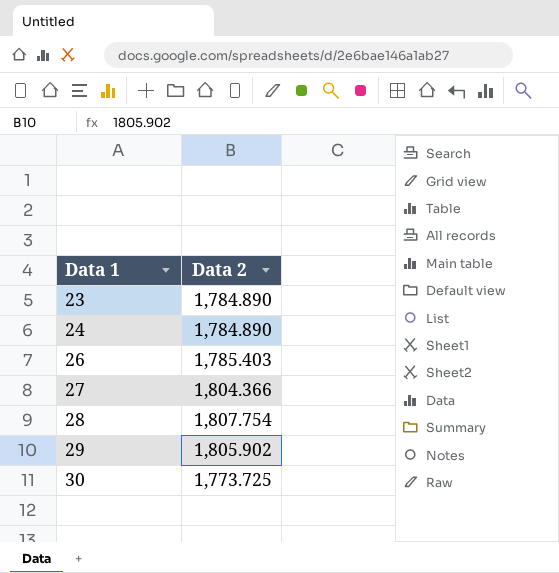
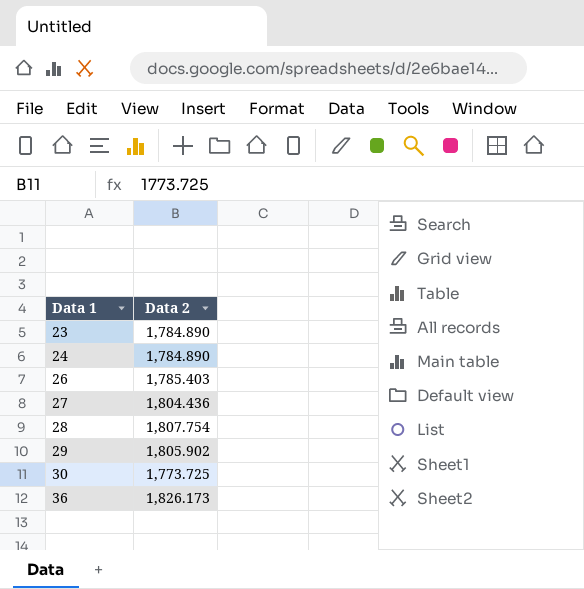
27 | Data 2: 1,804.366 -> 1,804.436
row 36: none -> 1,826.173

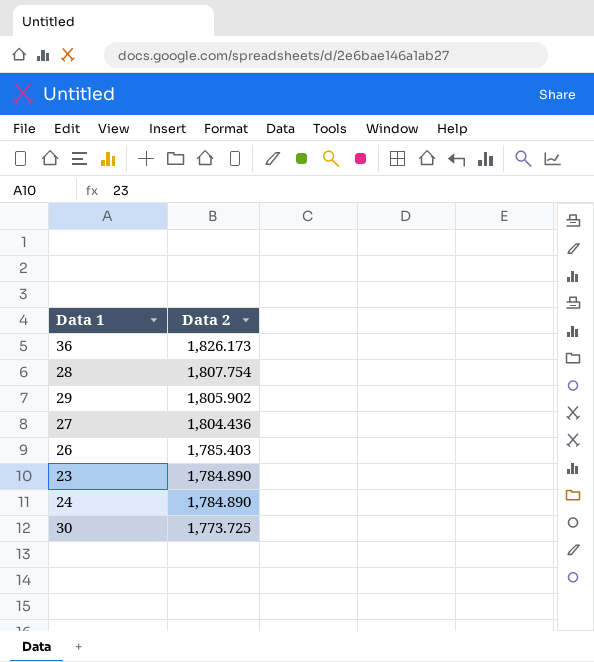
row order: Data 1 ascending -> Data 2 descending

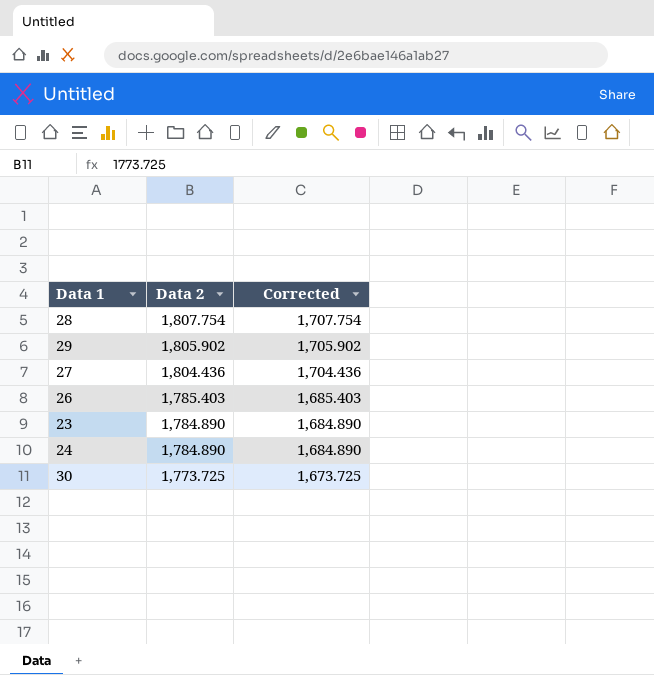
column Corrected | formula: none -> [Data 2] - 100
row 36: 1,826.173 -> none

